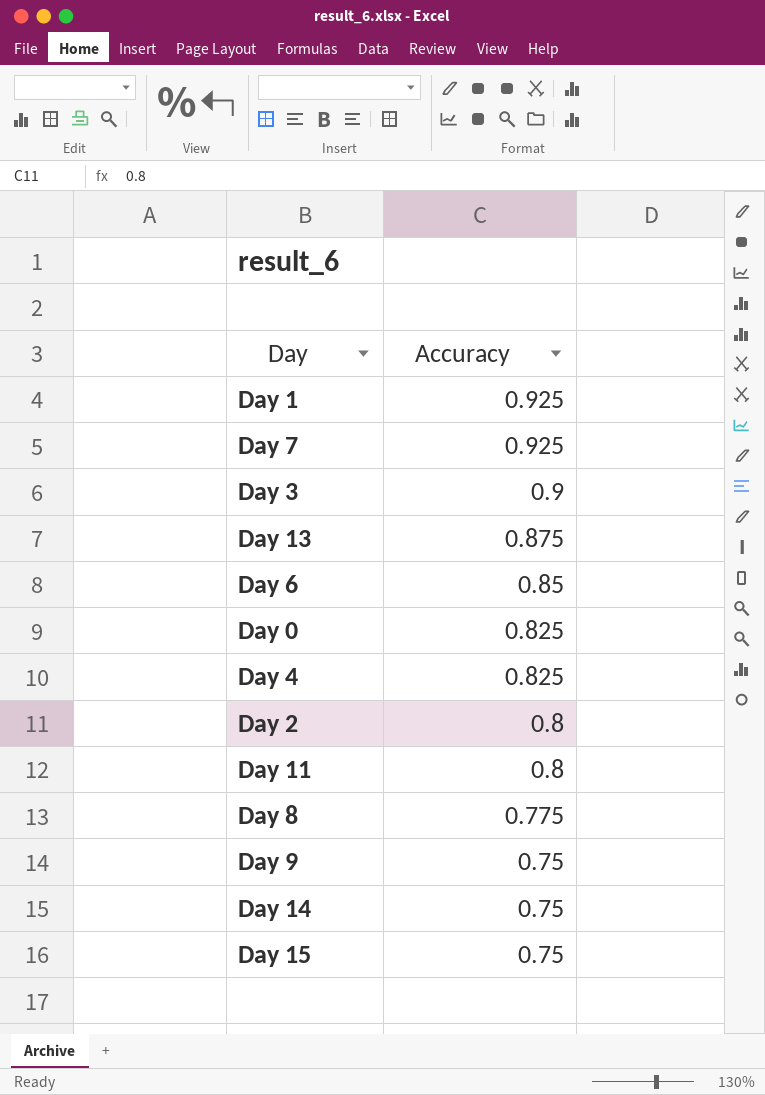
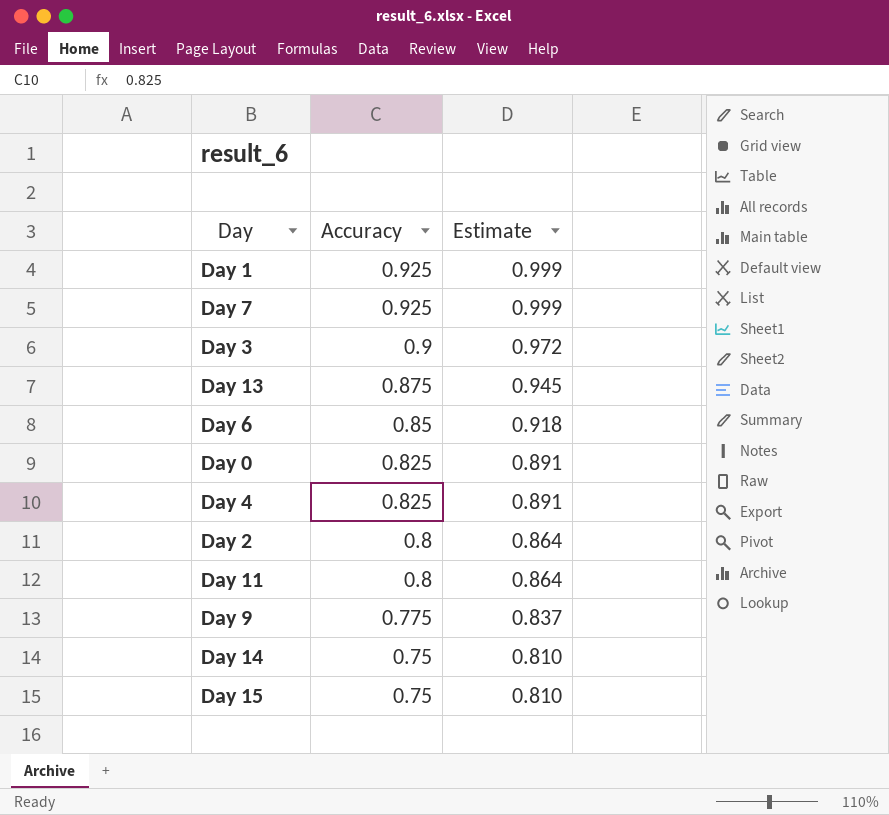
column Estimate | formula: none -> [Accuracy] * 1.08
row Day 8: 0.775 -> none
Day 9 | Accuracy: 0.75 -> 0.775

